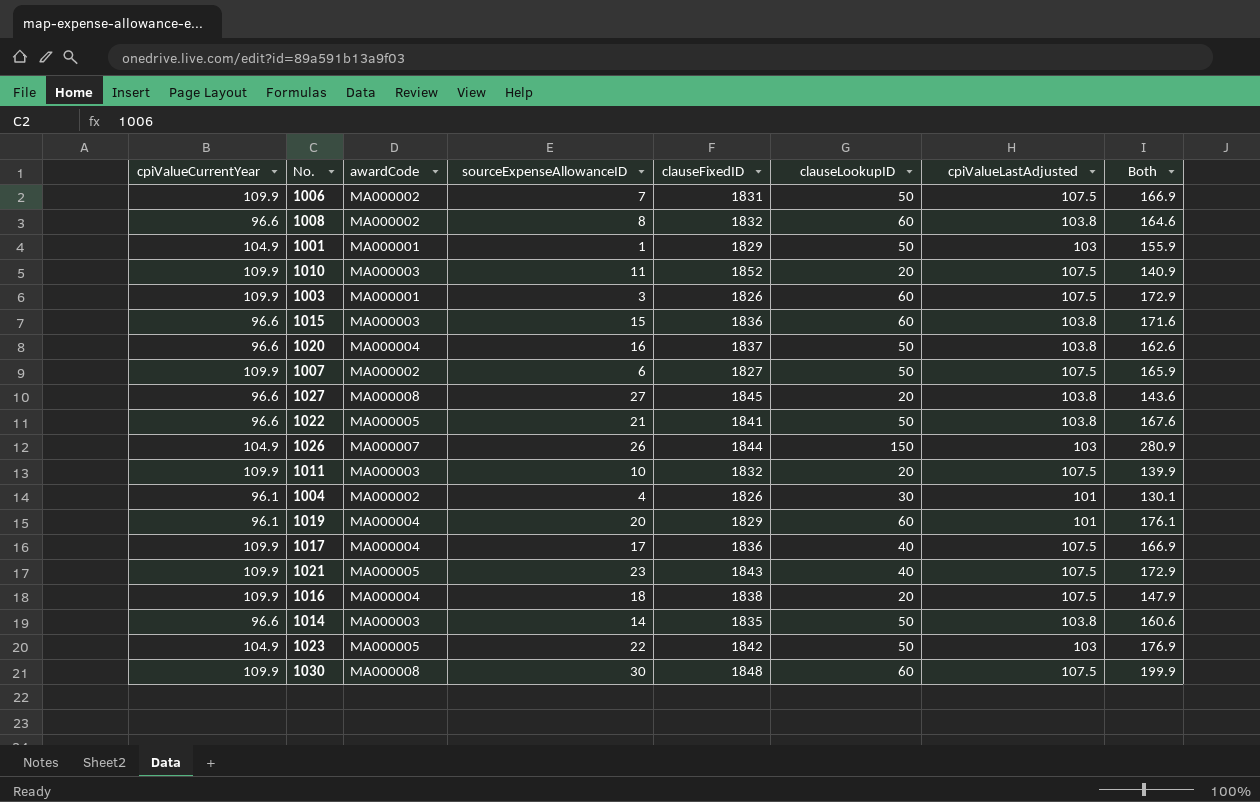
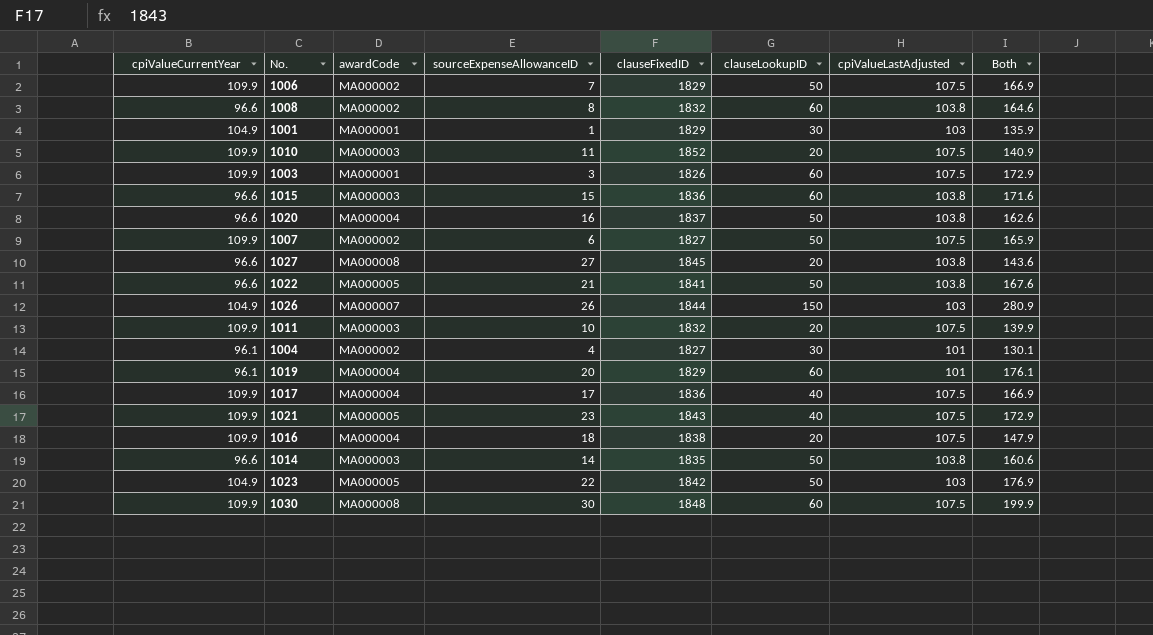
1006 | clauseFixedID: 1831 -> 1829
1001 | clauseLookupID: 50 -> 30
1001 | Both: 155.9 -> 135.9
1004 | clauseFixedID: 1826 -> 1827

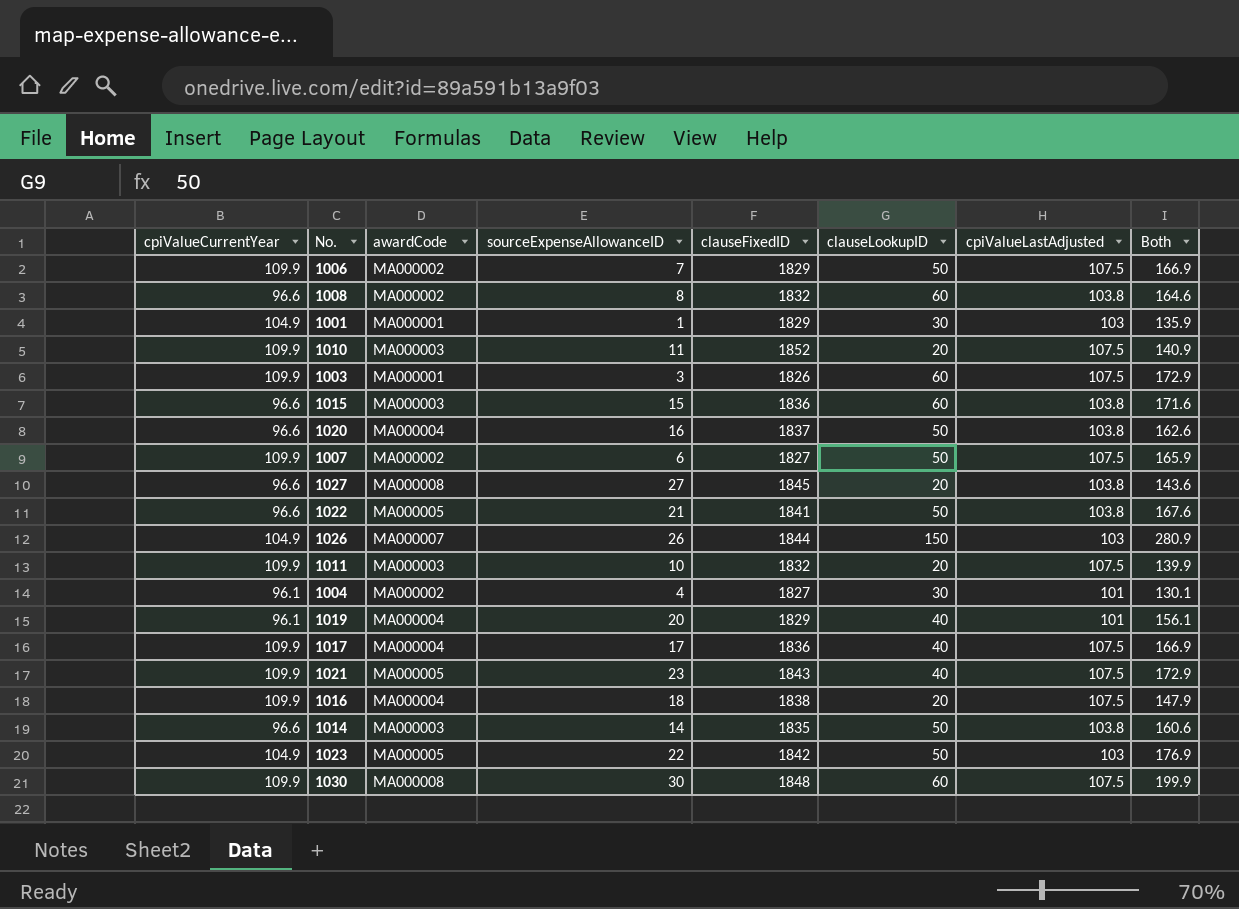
1019 | clauseLookupID: 60 -> 40
1019 | Both: 176.1 -> 156.1

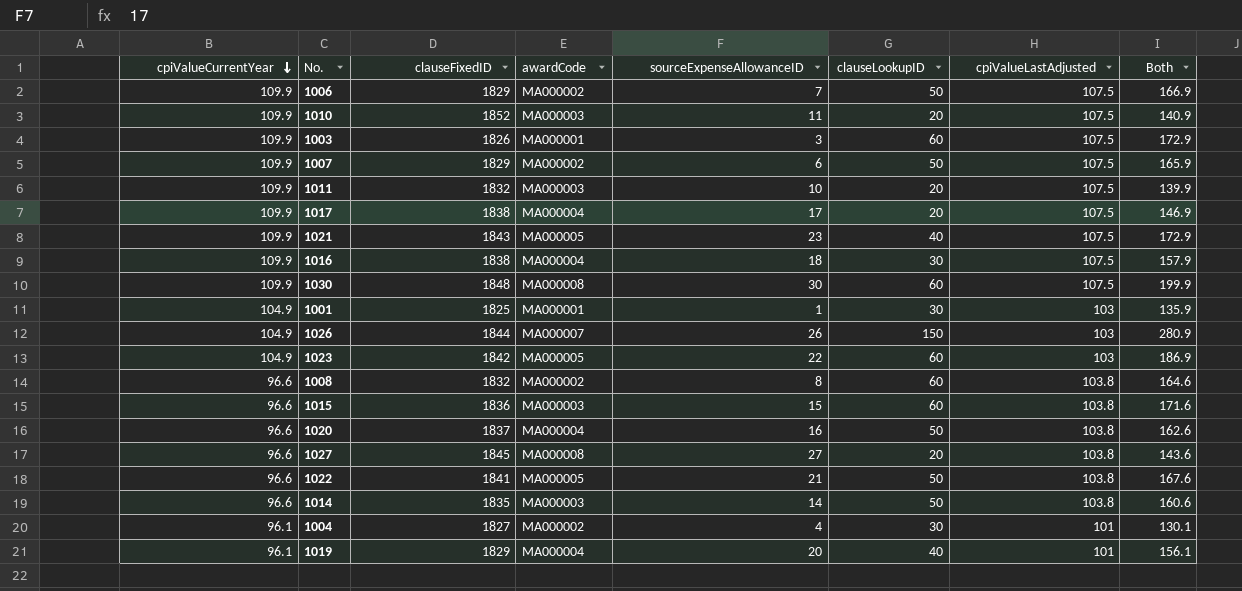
row order: none -> cpiValueCurrentYear descending
column clauseFixedID | position: 5 -> 3
1007 | clauseFixedID: 1827 -> 1829
1017 | clauseFixedID: 1836 -> 1838
1017 | clauseLookupID: 40 -> 20
1017 | Both: 166.9 -> 146.9
1016 | clauseLookupID: 20 -> 30
1016 | Both: 147.9 -> 157.9
1001 | clauseFixedID: 1829 -> 1825
1023 | clauseLookupID: 50 -> 60
1023 | Both: 176.9 -> 186.9

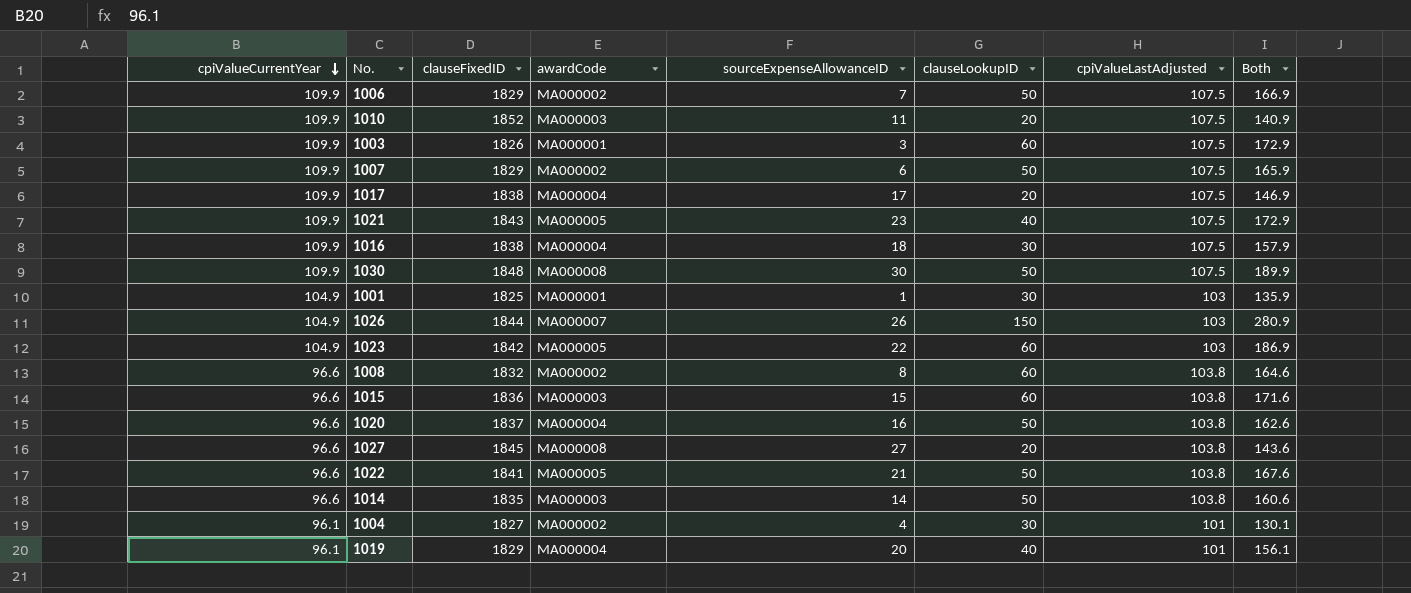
row 1011: 109.9 | 1832 | MA000003 | 10 | 20 | 107.5 | 139.9 -> none
1030 | clauseLookupID: 60 -> 50
1030 | Both: 199.9 -> 189.9

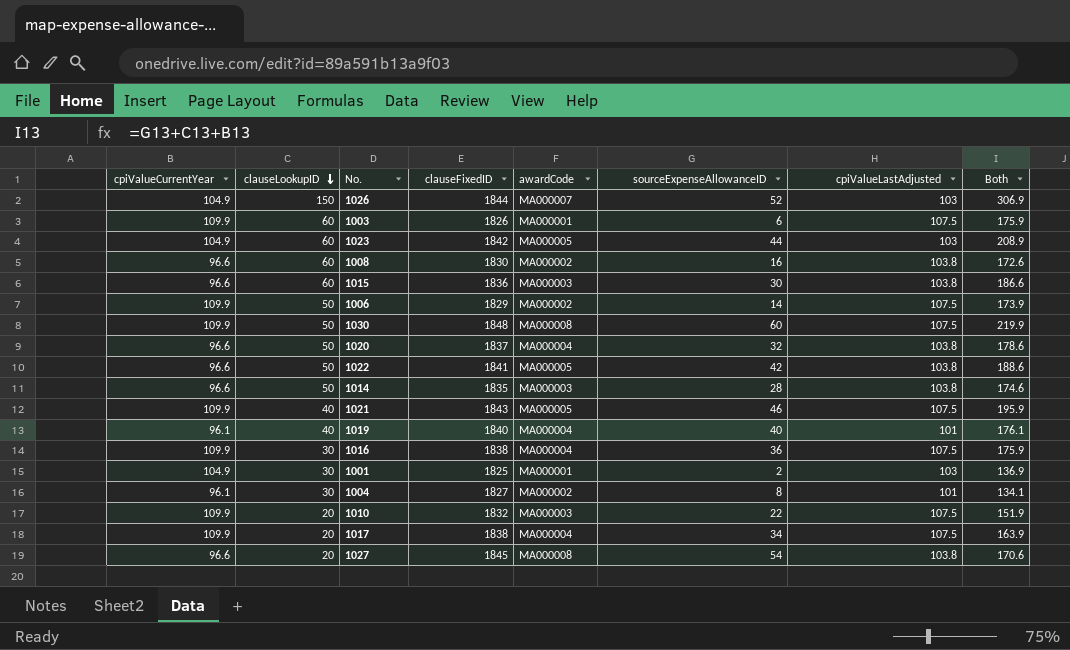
row order: cpiValueCurrentYear descending -> clauseLookupID descending
column clauseLookupID | position: 6 -> 2
row 1007: 109.9 | 1829 | MA000002 | 6 | 50 | 107.5 | 165.9 -> none
1026 | sourceExpenseAllowanceID: 26 -> 52
1026 | Both: 280.9 -> 306.9
1003 | sourceExpenseAllowanceID: 3 -> 6
1003 | Both: 172.9 -> 175.9
1023 | sourceExpenseAllowanceID: 22 -> 44
1023 | Both: 186.9 -> 208.9
1008 | clauseFixedID: 1832 -> 1830
1008 | sourceExpenseAllowanceID: 8 -> 16
1008 | Both: 164.6 -> 172.6
1015 | sourceExpenseAllowanceID: 15 -> 30
1015 | Both: 171.6 -> 186.6
1006 | sourceExpenseAllowanceID: 7 -> 14
1006 | Both: 166.9 -> 173.9
1030 | sourceExpenseAllowanceID: 30 -> 60
1030 | Both: 189.9 -> 219.9
1020 | sourceExpenseAllowanceID: 16 -> 32
1020 | Both: 162.6 -> 178.6
1022 | sourceExpenseAllowanceID: 21 -> 42
1022 | Both: 167.6 -> 188.6
1014 | sourceExpenseAllowanceID: 14 -> 28
1014 | Both: 160.6 -> 174.6
1021 | sourceExpenseAllowanceID: 23 -> 46
1021 | Both: 172.9 -> 195.9
1019 | clauseFixedID: 1829 -> 1840
1019 | sourceExpenseAllowanceID: 20 -> 40
1019 | Both: 156.1 -> 176.1
1016 | sourceExpenseAllowanceID: 18 -> 36
1016 | Both: 157.9 -> 175.9
1001 | sourceExpenseAllowanceID: 1 -> 2
1001 | Both: 135.9 -> 136.9
1004 | sourceExpenseAllowanceID: 4 -> 8
1004 | Both: 130.1 -> 134.1
1010 | clauseFixedID: 1852 -> 1832
1010 | sourceExpenseAllowanceID: 11 -> 22
1010 | Both: 140.9 -> 151.9
1017 | sourceExpenseAllowanceID: 17 -> 34
1017 | Both: 146.9 -> 163.9
1027 | sourceExpenseAllowanceID: 27 -> 54
1027 | Both: 143.6 -> 170.6

